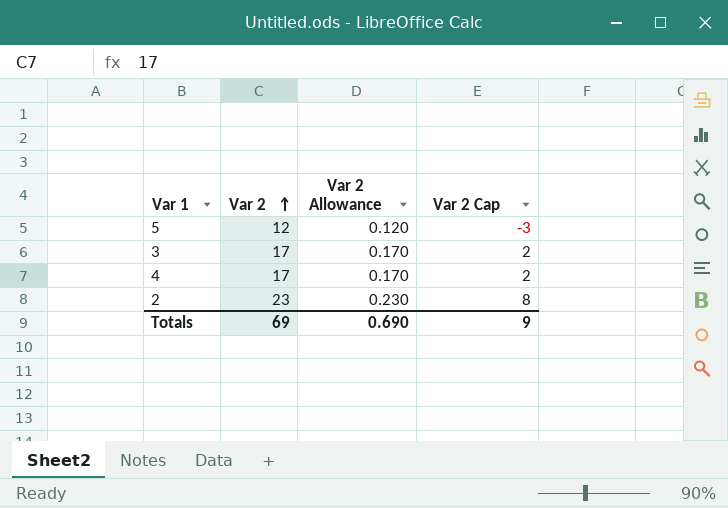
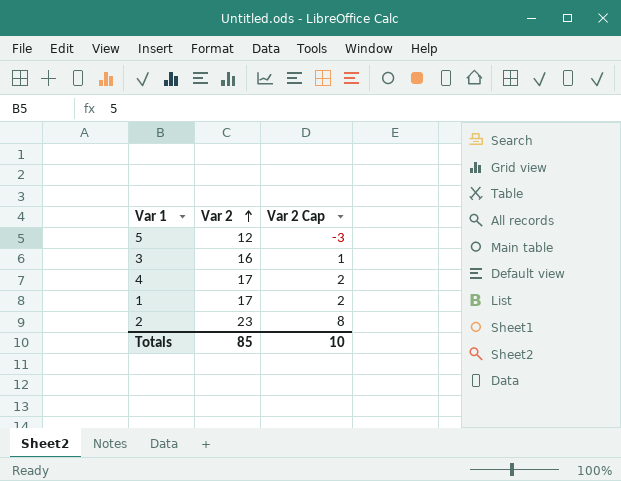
column Var 2 Allowance | formula: [Var 2] * 0.01 -> none
3 | Var 2: 17 -> 16
3 | Var 2 Cap: 2 -> 1
row 1: none -> 17 | 2
Totals | Var 2: 69 -> 85
Totals | Var 2 Cap: 9 -> 10

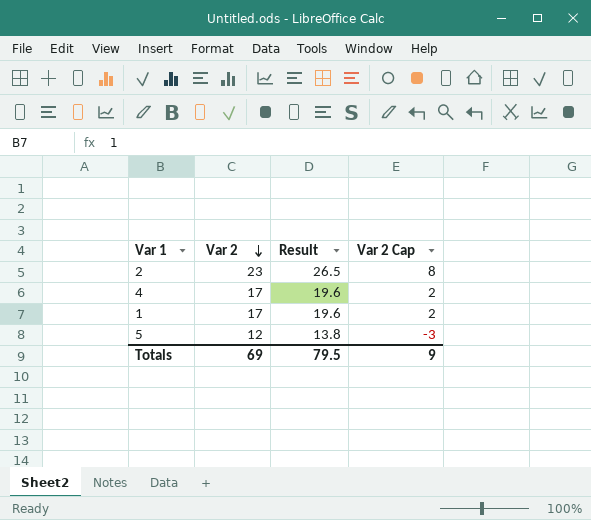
row order: Var 2 ascending -> Var 2 descending
column Result | formula: none -> [Var 2] * 1.15
row 3: 16 | 1 -> none
Totals | Var 2: 85 -> 69
Totals | Var 2 Cap: 10 -> 9

